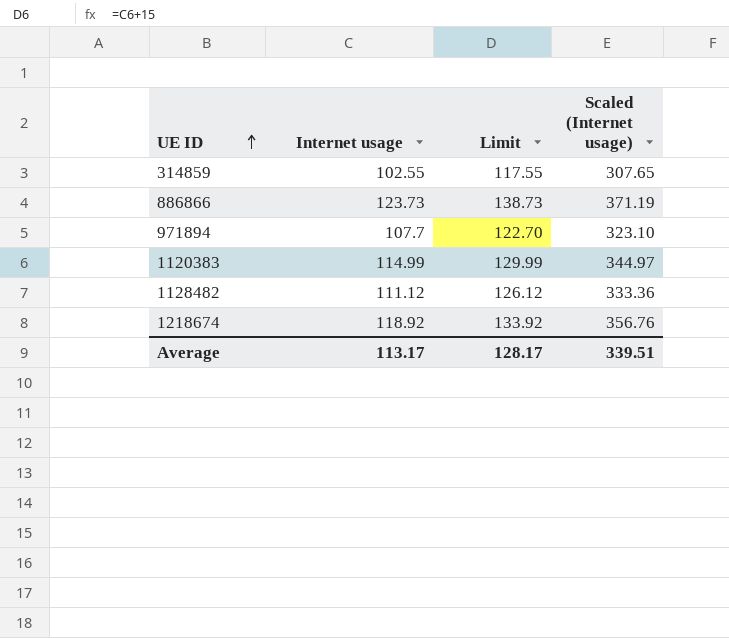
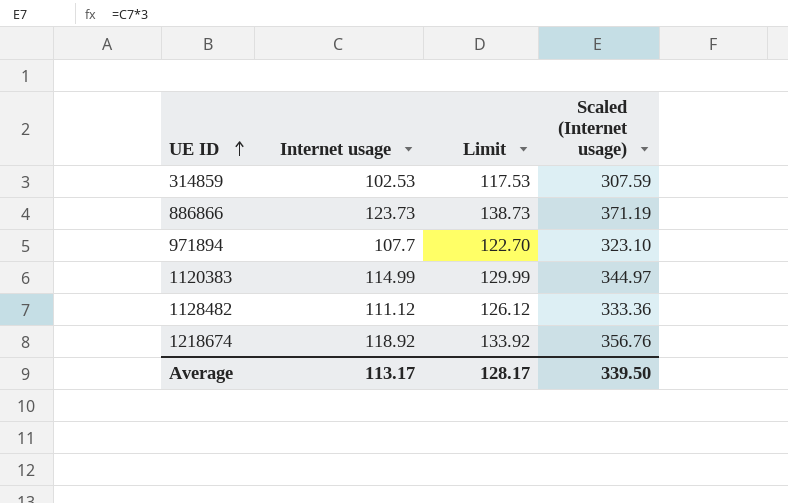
314859 | Internet usage: 102.55 -> 102.53
314859 | Limit: 117.55 -> 117.53
314859 | Scaled (Internet usage): 307.65 -> 307.59
Average | Scaled (Internet usage): 339.51 -> 339.50

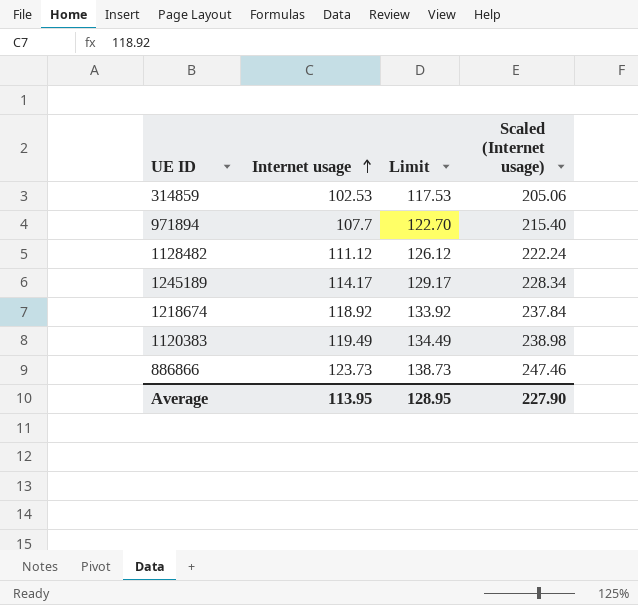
row order: UE ID ascending -> Internet usage ascending
column Scaled (Internet usage) | formula: [Internet usage] * 3 -> [Internet usage] * 2
row 1245189: none -> 114.17 | 129.17 | 228.34
1120383 | Internet usage: 114.99 -> 119.49
1120383 | Limit: 129.99 -> 134.49
Average | Internet usage: 113.17 -> 113.95
Average | Limit: 128.17 -> 128.95
Average | Scaled (Internet usage): 339.50 -> 227.90

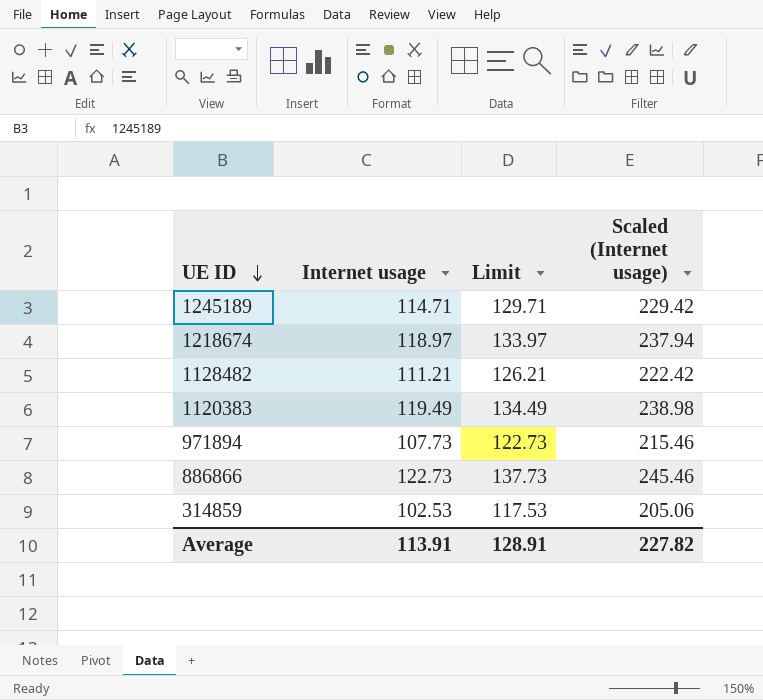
row order: Internet usage ascending -> UE ID descending
1245189 | Internet usage: 114.17 -> 114.71
1245189 | Limit: 129.17 -> 129.71
1245189 | Scaled (Internet usage): 228.34 -> 229.42
1218674 | Internet usage: 118.92 -> 118.97
1218674 | Limit: 133.92 -> 133.97
1218674 | Scaled (Internet usage): 237.84 -> 237.94
1128482 | Internet usage: 111.12 -> 111.21
1128482 | Limit: 126.12 -> 126.21
1128482 | Scaled (Internet usage): 222.24 -> 222.42
971894 | Internet usage: 107.7 -> 107.73
971894 | Limit: 122.70 -> 122.73
971894 | Scaled (Internet usage): 215.40 -> 215.46
886866 | Internet usage: 123.73 -> 122.73
886866 | Limit: 138.73 -> 137.73
886866 | Scaled (Internet usage): 247.46 -> 245.46
Average | Internet usage: 113.95 -> 113.91
Average | Limit: 128.95 -> 128.91
Average | Scaled (Internet usage): 227.90 -> 227.82

